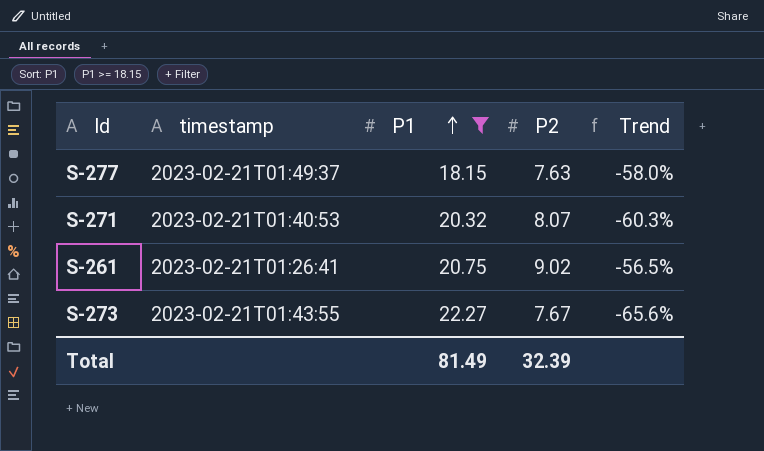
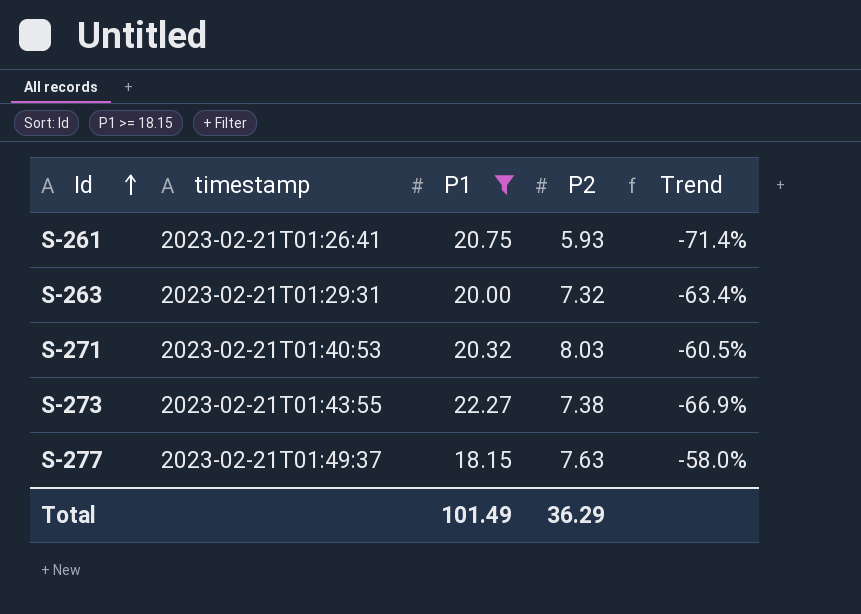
row order: P1 ascending -> Id ascending
S-261 | P2: 9.02 -> 5.93
S-261 | Trend: -56.5% -> -71.4%
row S-263: none -> 2023-02-21T01:29:31 | 20.00 | 7.32 | -63.4%
S-271 | P2: 8.07 -> 8.03
S-271 | Trend: -60.3% -> -60.5%
S-273 | P2: 7.67 -> 7.38
S-273 | Trend: -65.6% -> -66.9%
Total | P1: 81.49 -> 101.49
Total | P2: 32.39 -> 36.29

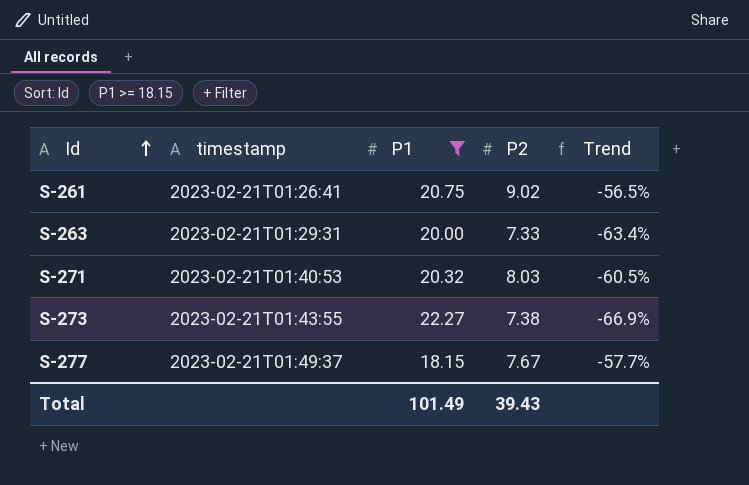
S-261 | P2: 5.93 -> 9.02
S-261 | Trend: -71.4% -> -56.5%
S-263 | P2: 7.32 -> 7.33
S-277 | P2: 7.63 -> 7.67
S-277 | Trend: -58.0% -> -57.7%
Total | P2: 36.29 -> 39.43

